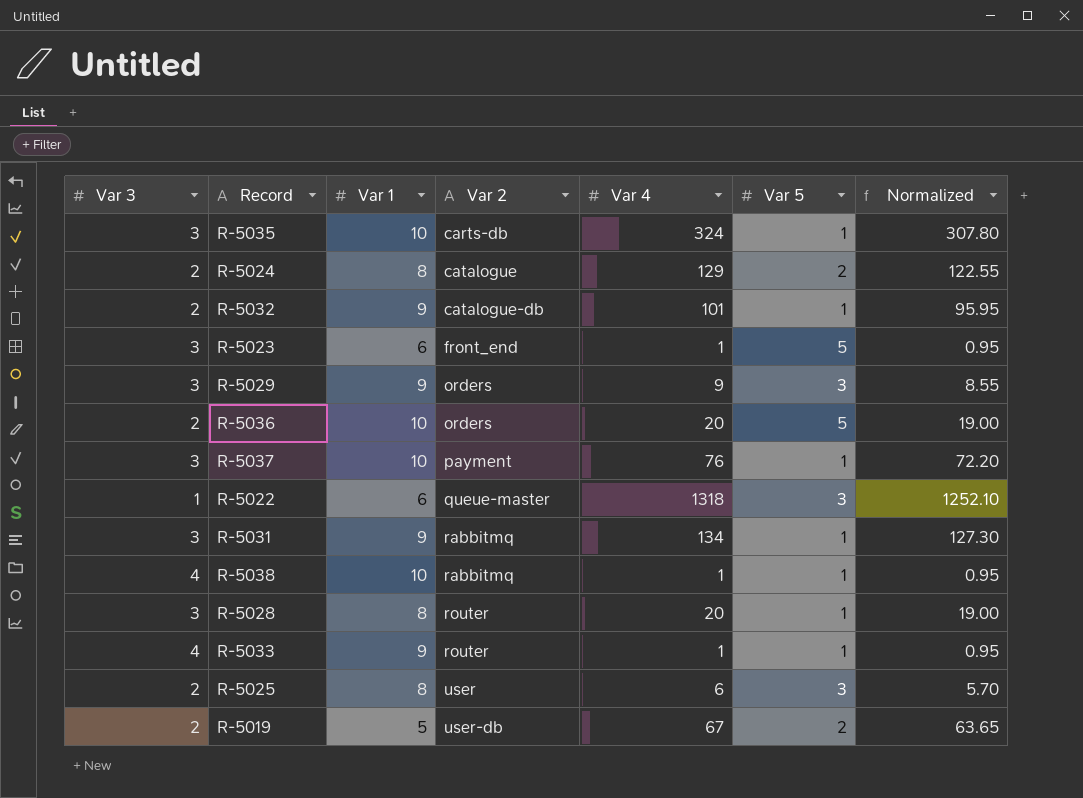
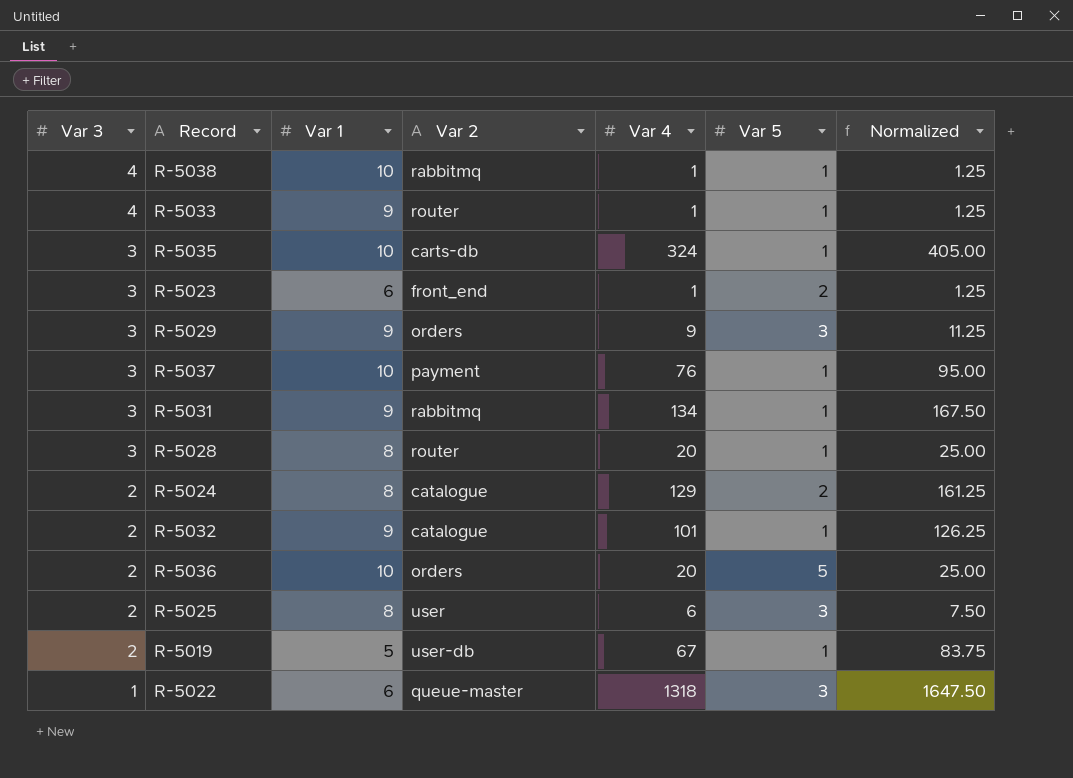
row order: Var 2 ascending -> Var 3 descending
column Normalized | formula: [Var 4] * 0.95 -> [Var 4] * 1.25
R-5023 | Var 5: 5 -> 2
R-5032 | Var 2: catalogue-db -> catalogue
R-5019 | Var 5: 2 -> 1

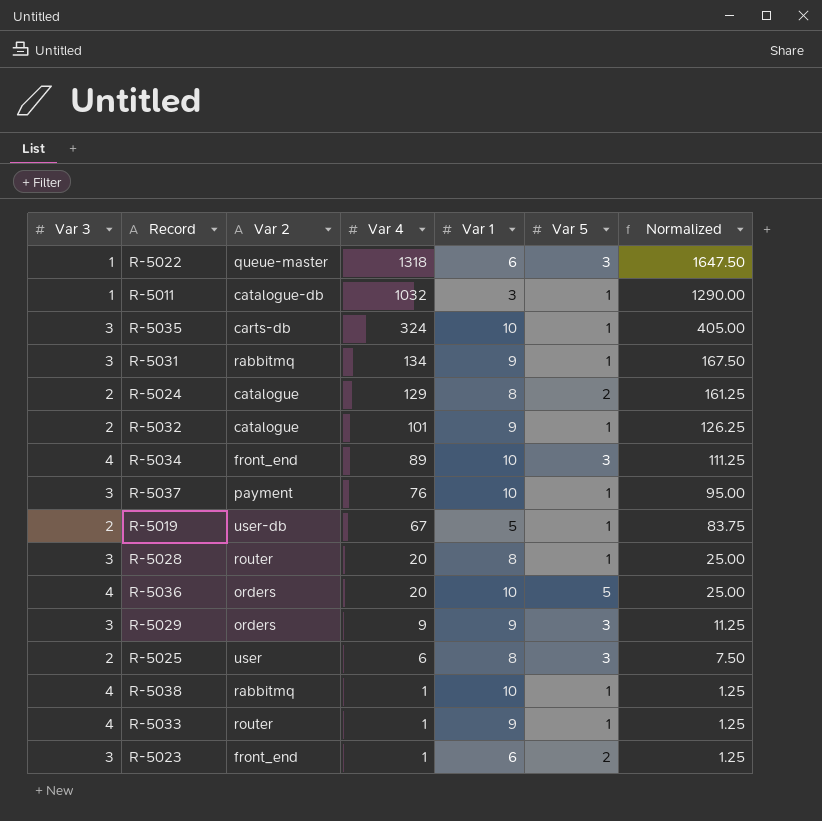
row order: Var 3 descending -> Var 4 descending
column Var 1 | position: 3 -> 5
row R-5011: none -> 1 | catalogue-db | 1032 | 3 | 1 | 1290.00
row R-5034: none -> 4 | front_end | 89 | 10 | 3 | 111.25
R-5036 | Var 3: 2 -> 4

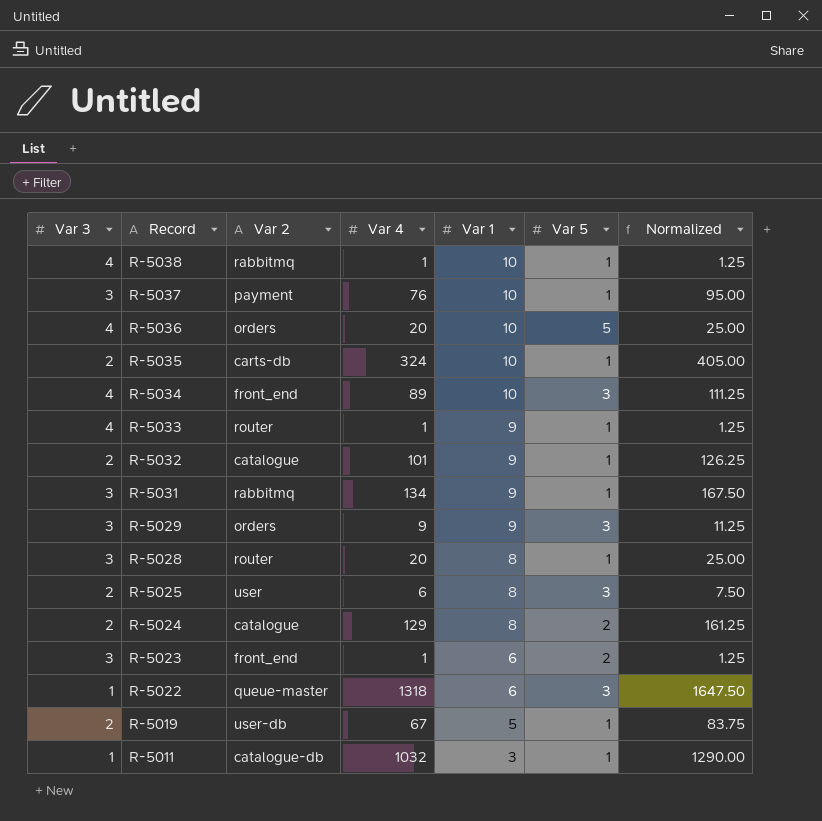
row order: Var 4 descending -> Record descending
R-5035 | Var 3: 3 -> 2

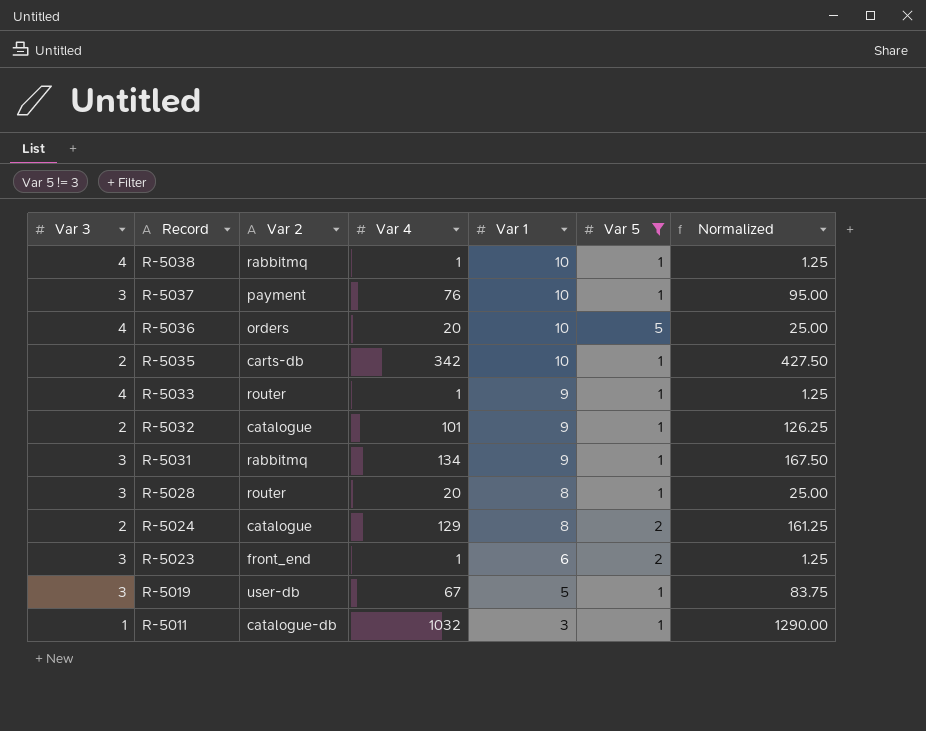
filter: none -> Var 5 != 3
R-5035 | Var 4: 324 -> 342
R-5035 | Normalized: 405.00 -> 427.50
R-5019 | Var 3: 2 -> 3

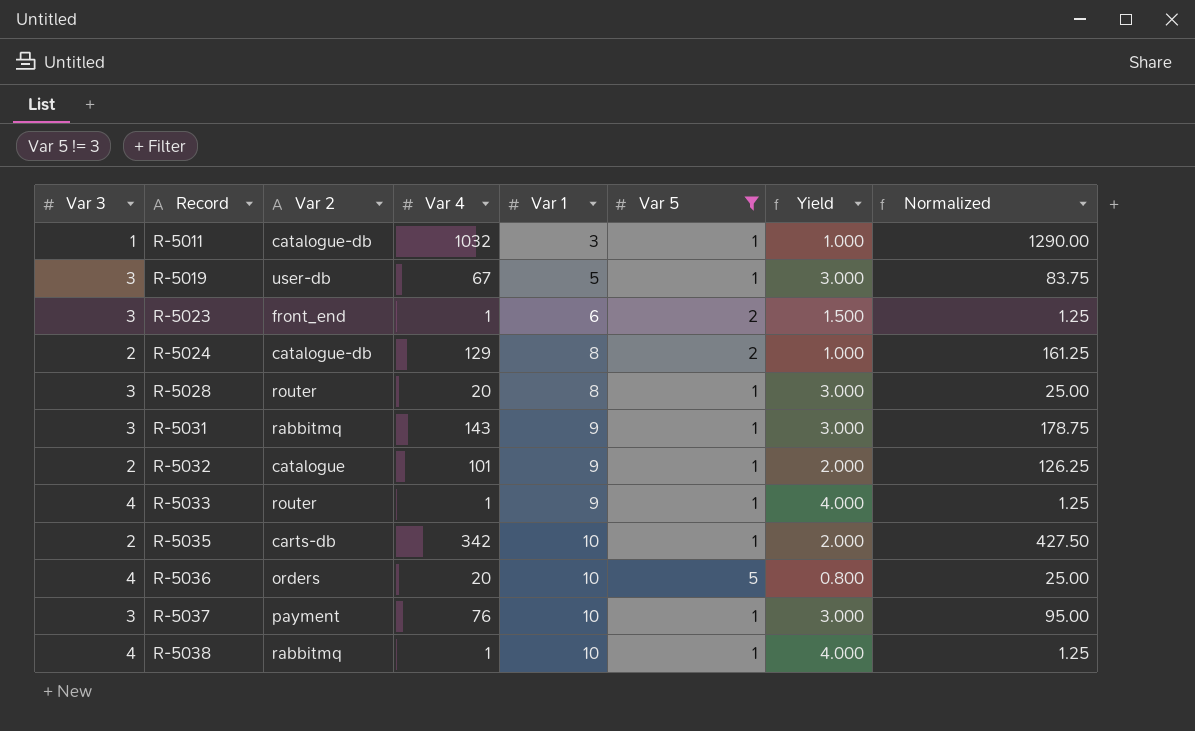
row order: Record descending -> Record ascending
column Yield | formula: none -> [Var 3] / [Var 5]
R-5024 | Var 2: catalogue -> catalogue-db
R-5031 | Var 4: 134 -> 143
R-5031 | Normalized: 167.50 -> 178.75

